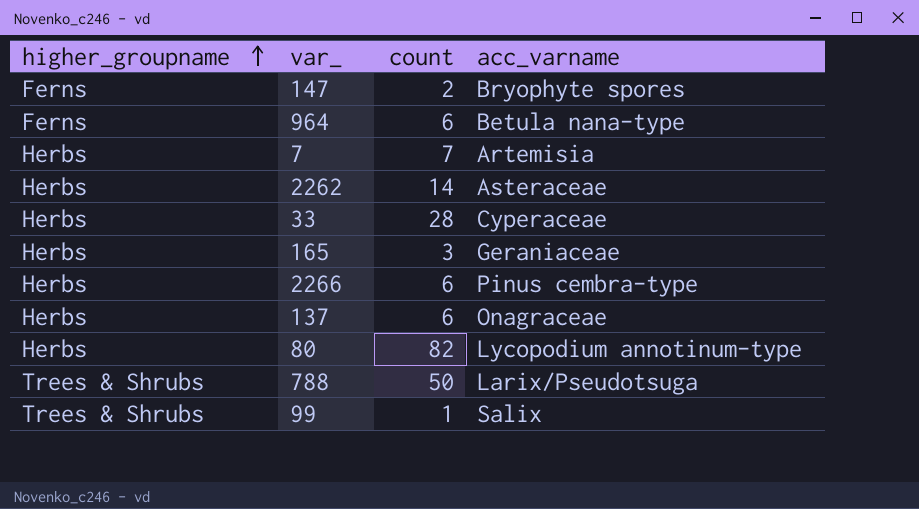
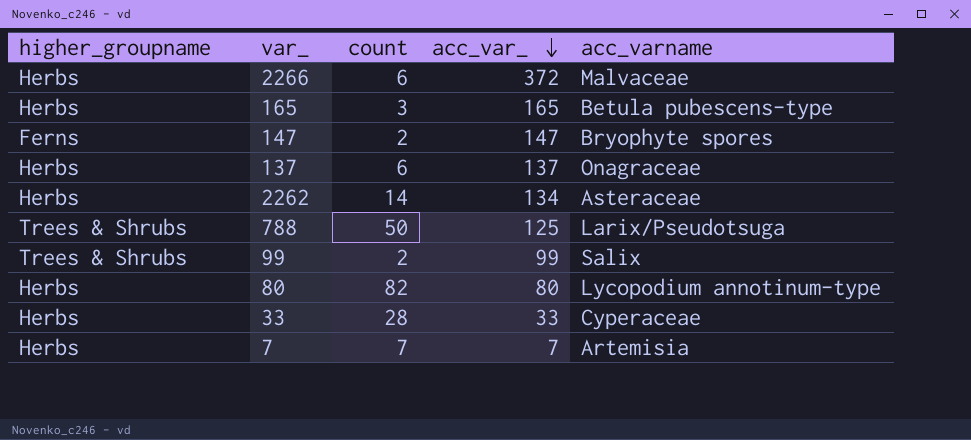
row order: higher_groupname ascending -> acc_var_ descending
column acc_var_ | position: none -> 4
row 964: Ferns | 6 | Betula nana-type -> none
2266 | acc_varname: Pinus cembra-type -> Malvaceae
165 | acc_varname: Geraniaceae -> Betula pubescens-type
99 | count: 1 -> 2

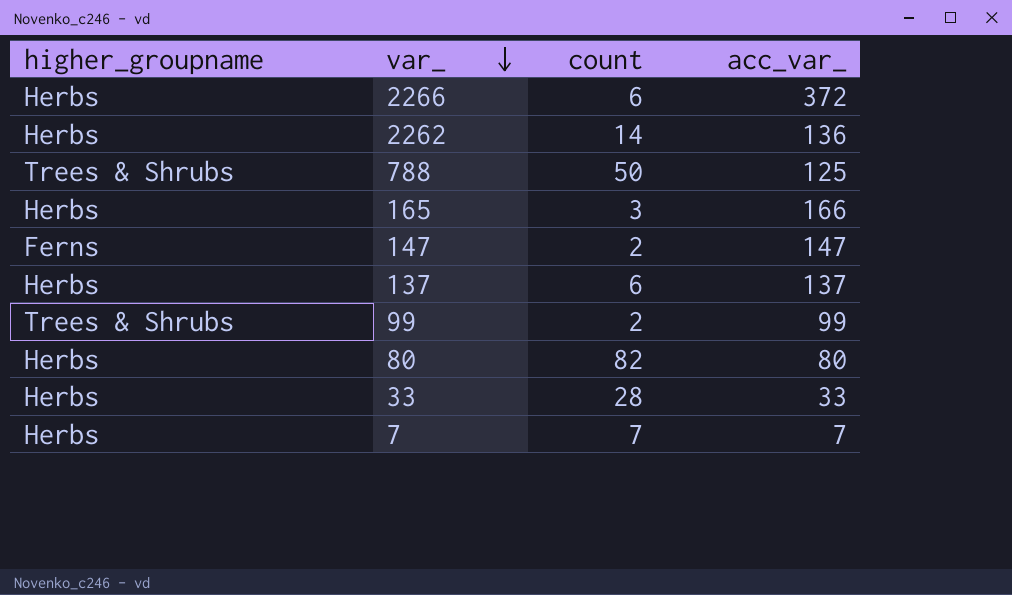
row order: acc_var_ descending -> var_ descending
column acc_varname | position: 5 -> none
2262 | acc_var_: 134 -> 136
165 | acc_var_: 165 -> 166

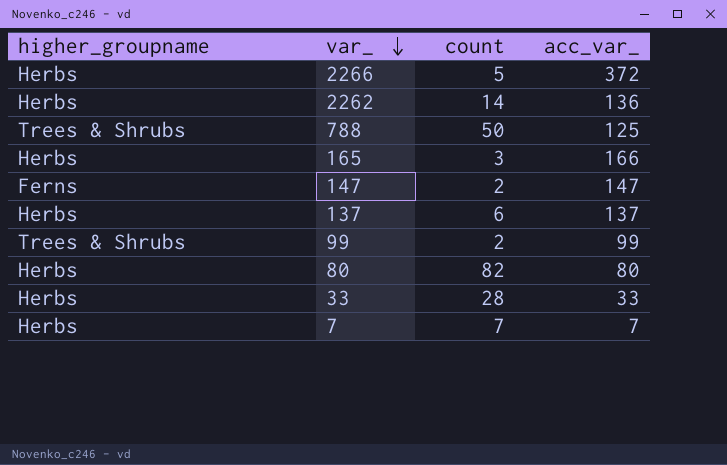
2266 | count: 6 -> 5

